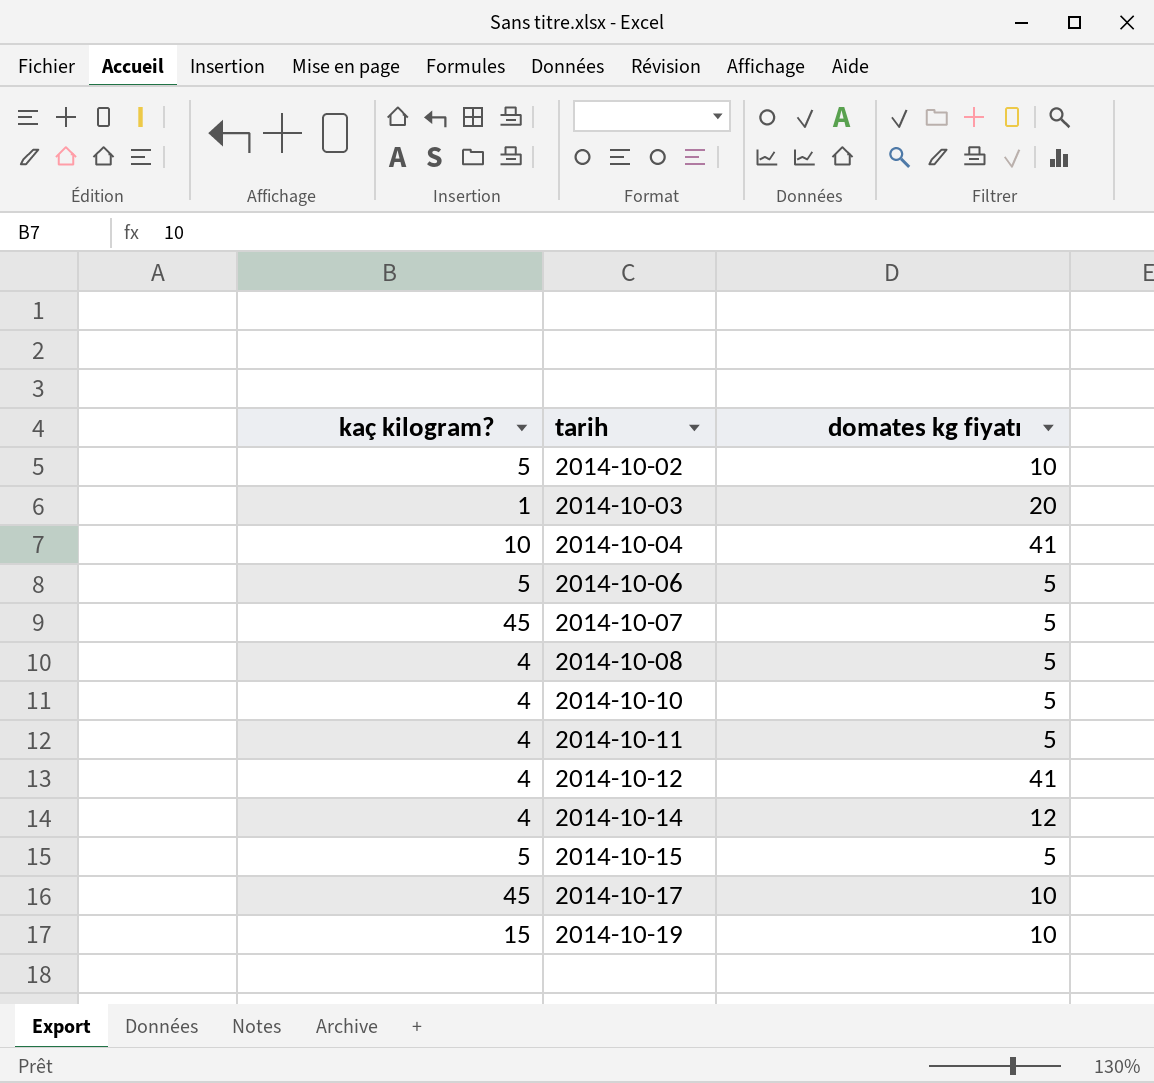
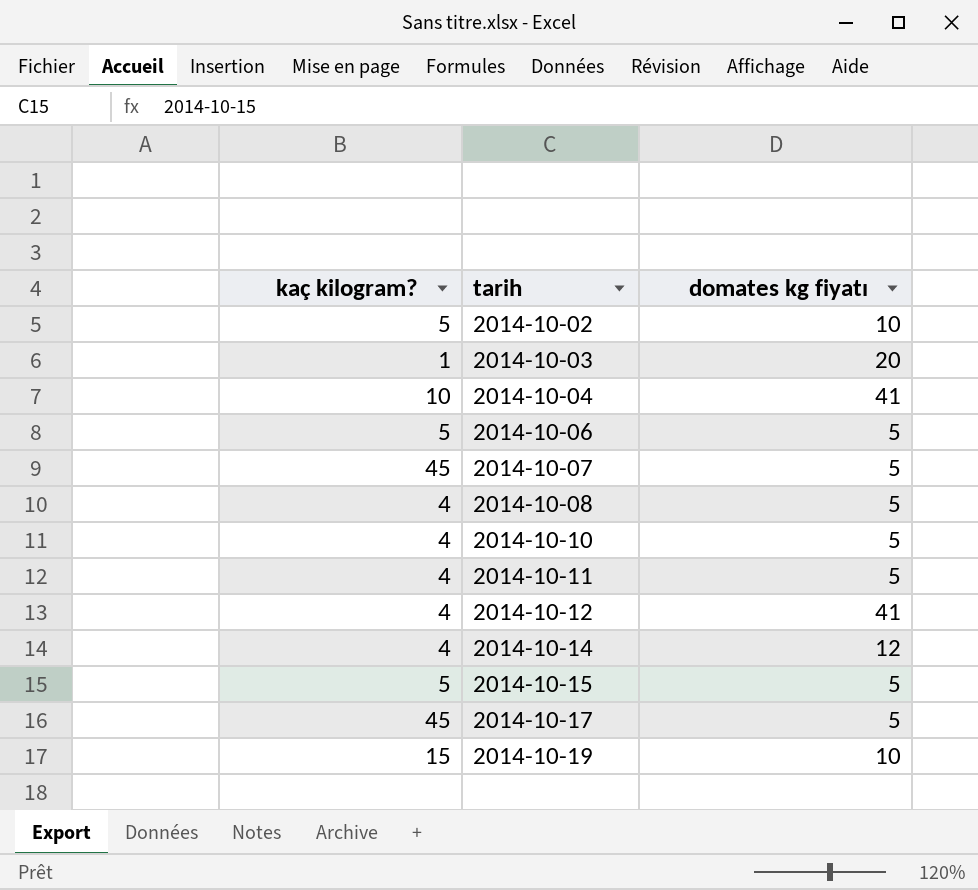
2014-10-17 | domates kg fiyatı: 10 -> 5

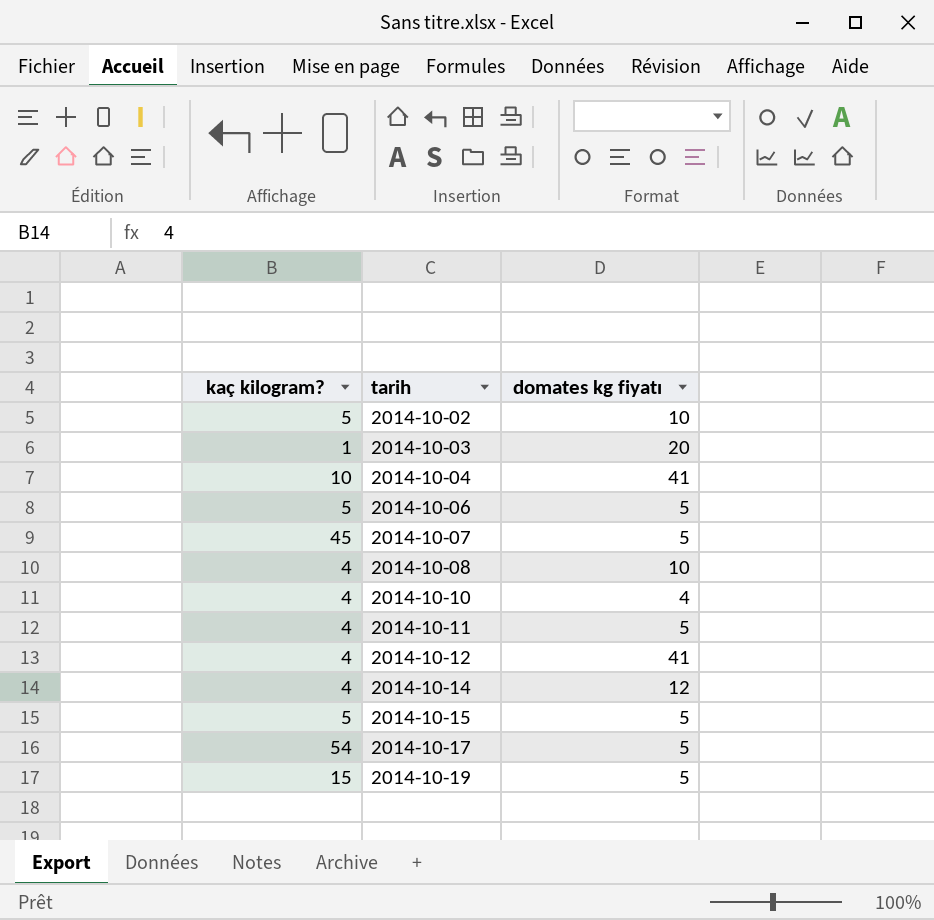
2014-10-08 | domates kg fiyatı: 5 -> 10
2014-10-10 | domates kg fiyatı: 5 -> 4
2014-10-17 | kaç kilogram?: 45 -> 54
2014-10-19 | domates kg fiyatı: 10 -> 5

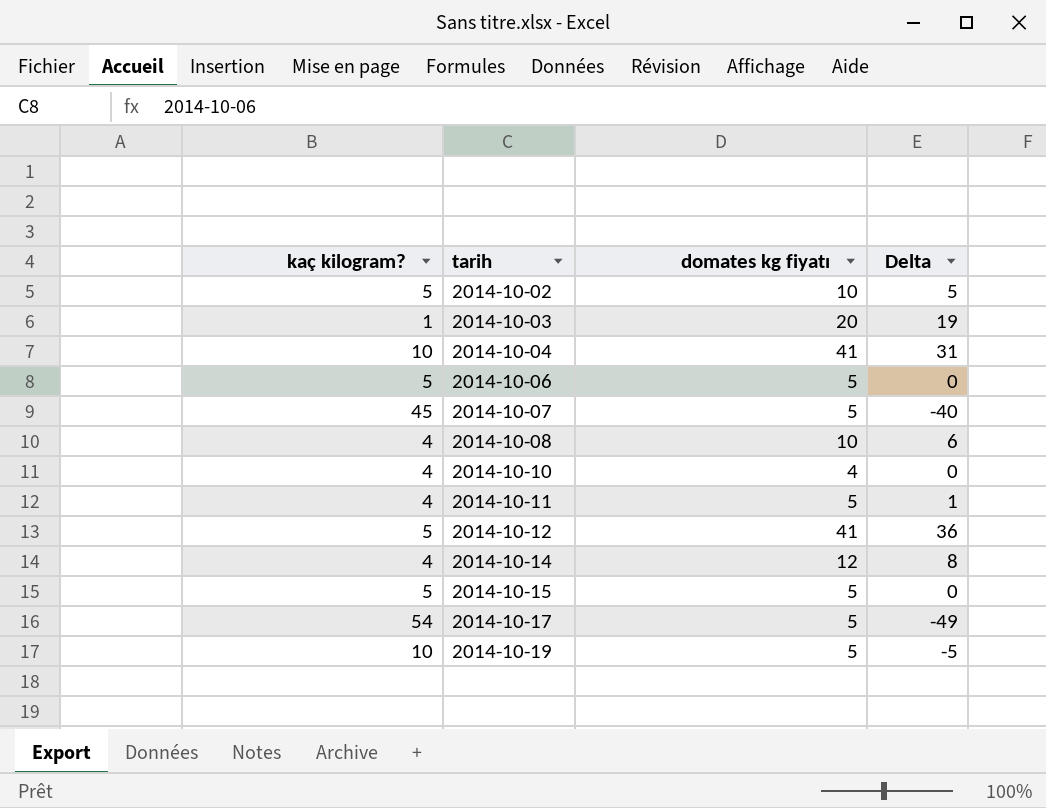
column Delta | formula: none -> [domates kg fiyatı] - [kaç kilogram?]
2014-10-12 | kaç kilogram?: 4 -> 5
2014-10-19 | kaç kilogram?: 15 -> 10

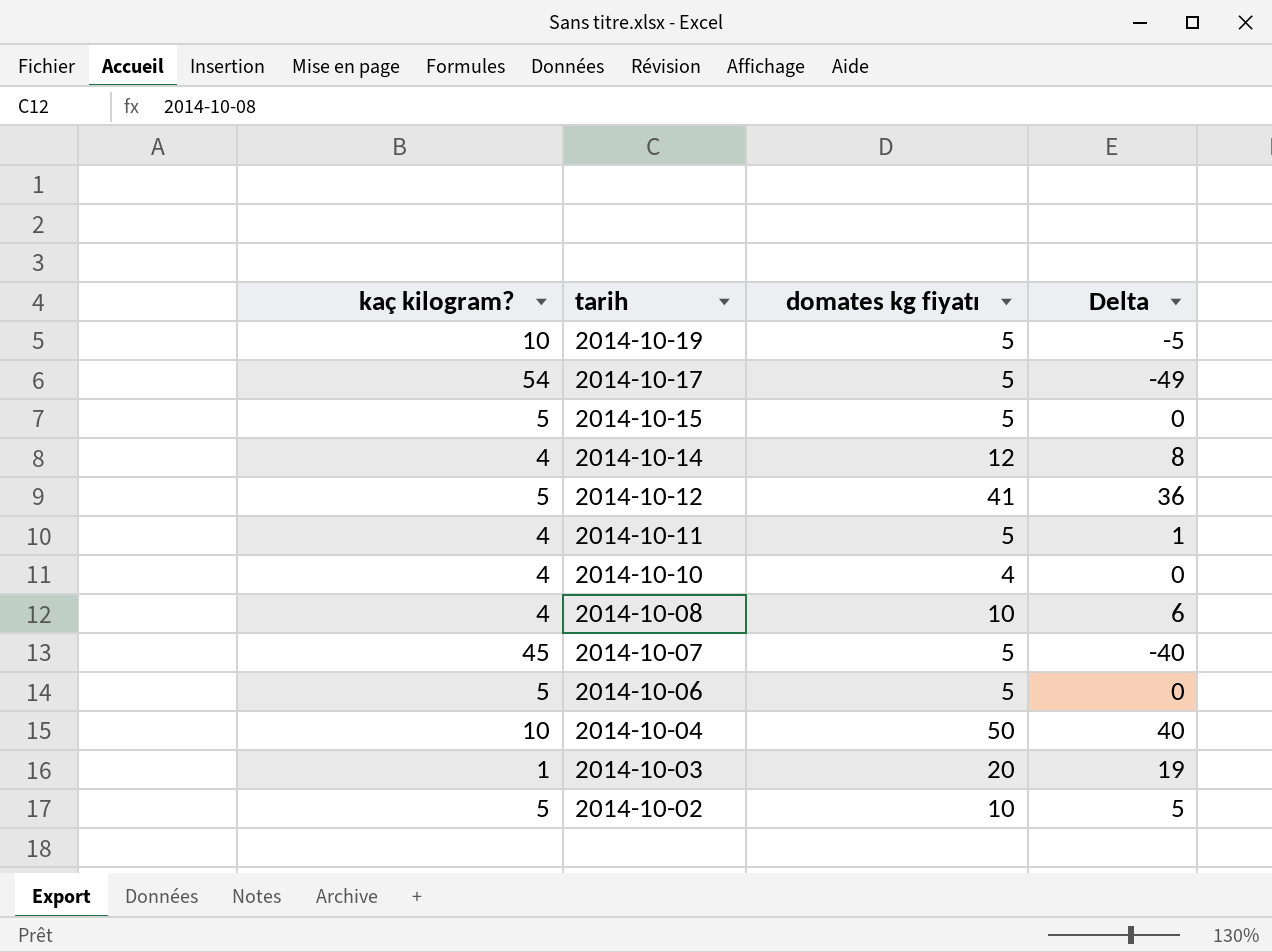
row order: tarih ascending -> tarih descending
2014-10-04 | domates kg fiyatı: 41 -> 50
2014-10-04 | Delta: 31 -> 40

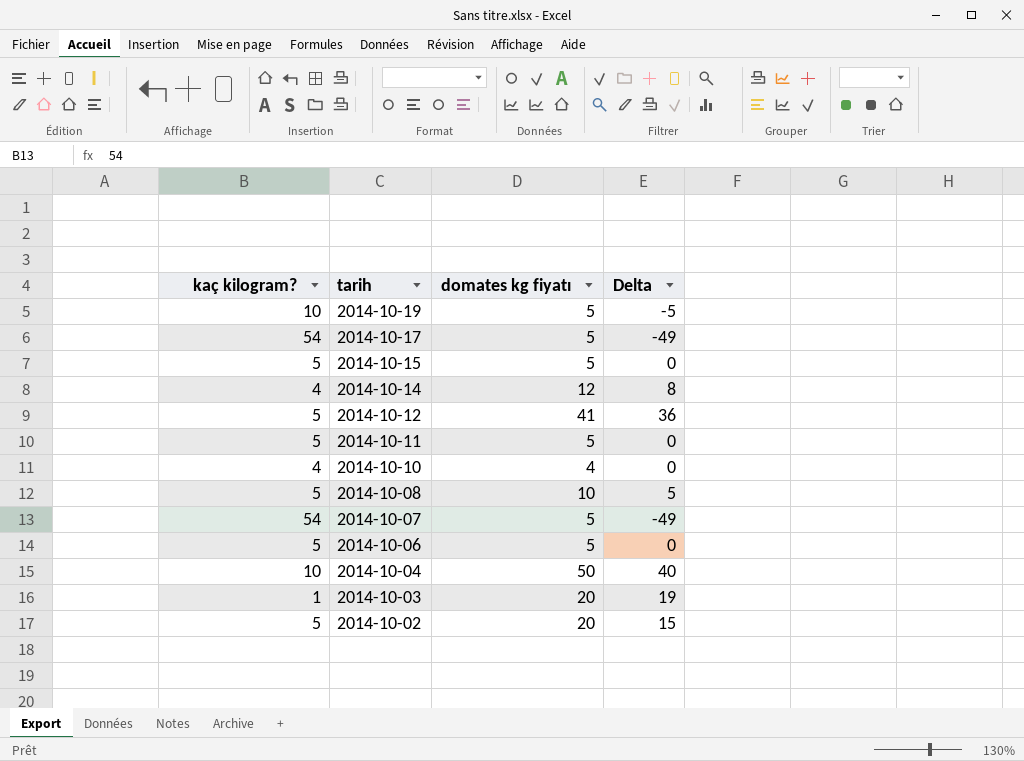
2014-10-11 | kaç kilogram?: 4 -> 5
2014-10-11 | Delta: 1 -> 0
2014-10-08 | kaç kilogram?: 4 -> 5
2014-10-08 | Delta: 6 -> 5
2014-10-07 | kaç kilogram?: 45 -> 54
2014-10-07 | Delta: -40 -> -49
2014-10-02 | domates kg fiyatı: 10 -> 20
2014-10-02 | Delta: 5 -> 15

